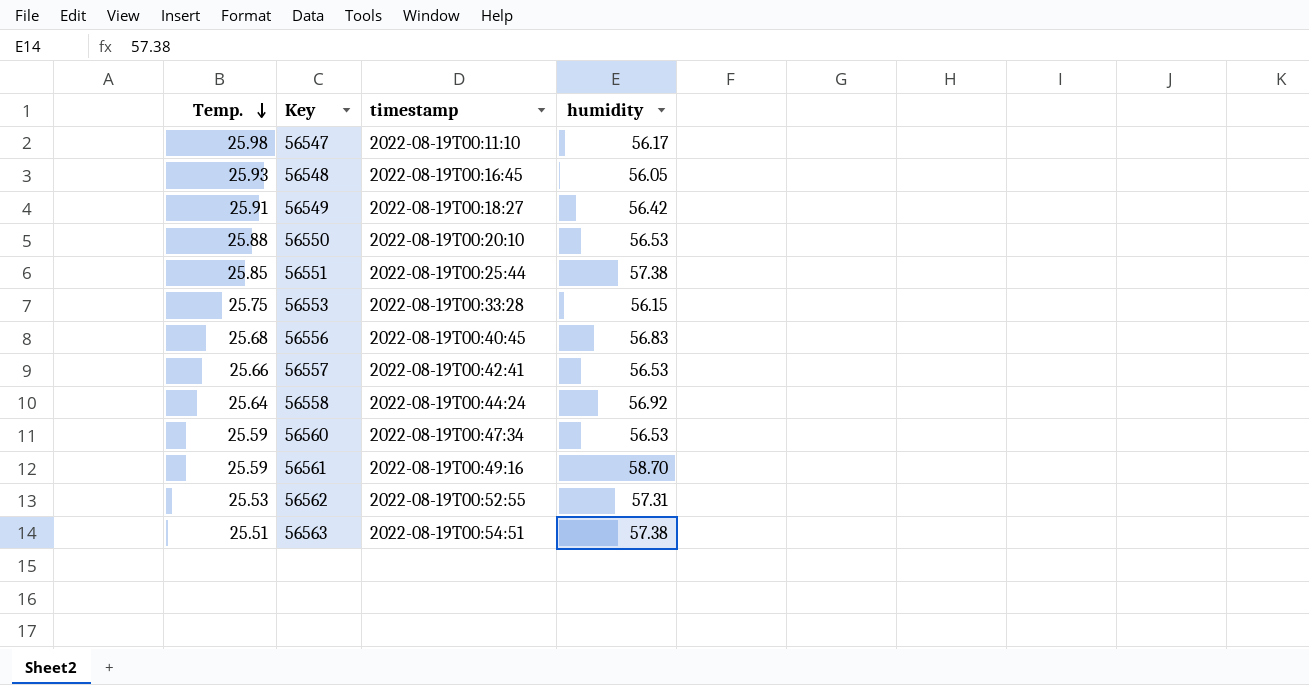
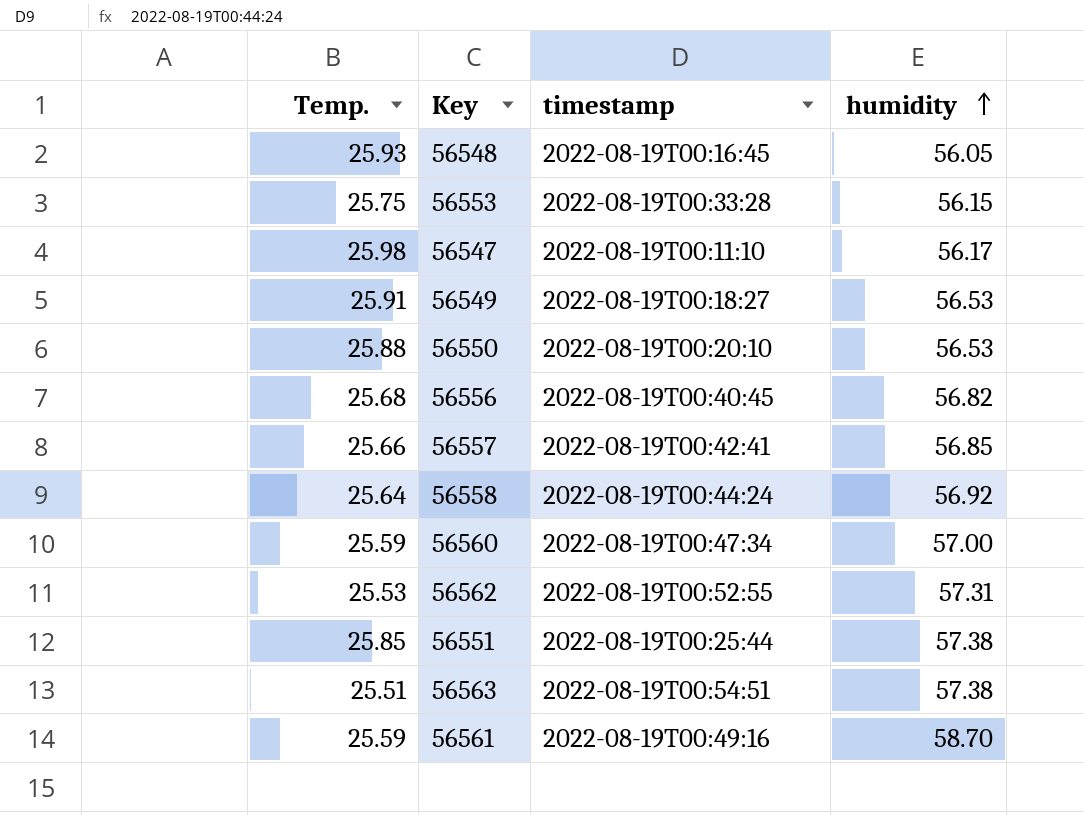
row order: Temp. descending -> humidity ascending
56549 | humidity: 56.42 -> 56.53
56556 | humidity: 56.83 -> 56.82
56557 | humidity: 56.53 -> 56.85
56560 | humidity: 56.53 -> 57.00

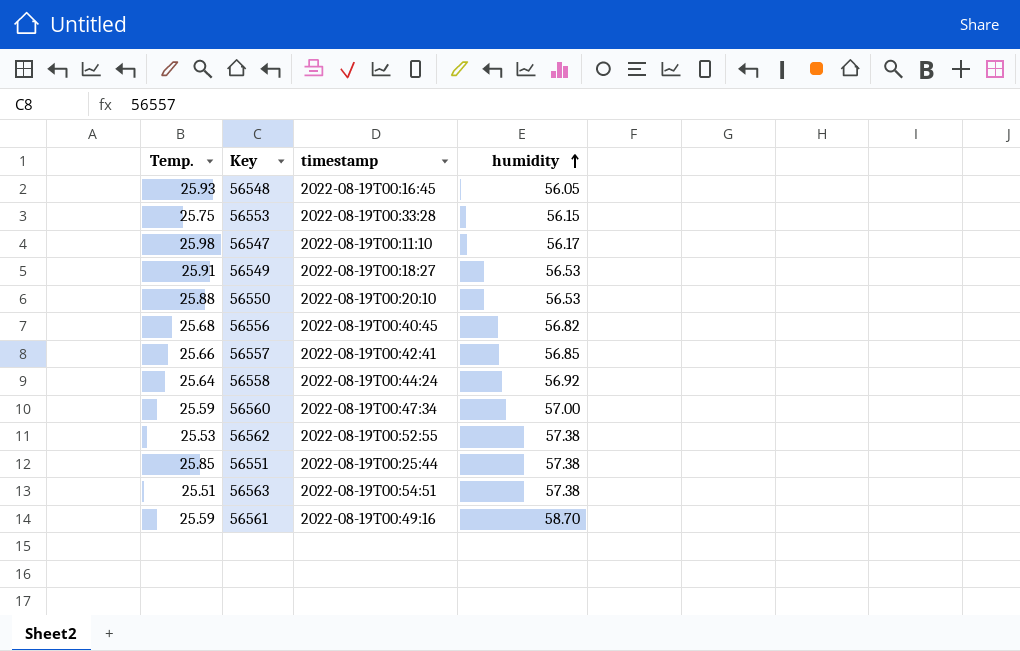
56562 | humidity: 57.31 -> 57.38

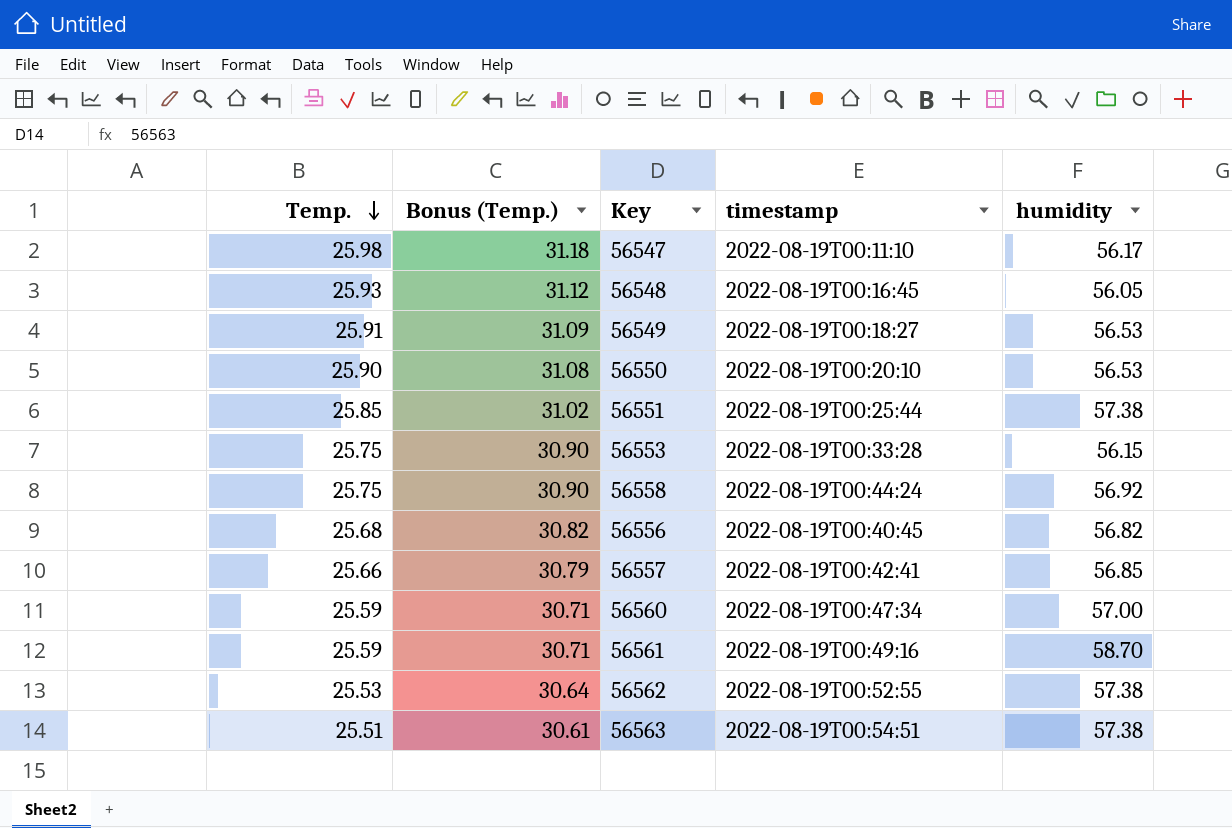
row order: humidity ascending -> Temp. descending
column Bonus (Temp.) | formula: none -> [Temp.] * 1.2
56550 | Temp.: 25.88 -> 25.90
56558 | Temp.: 25.64 -> 25.75

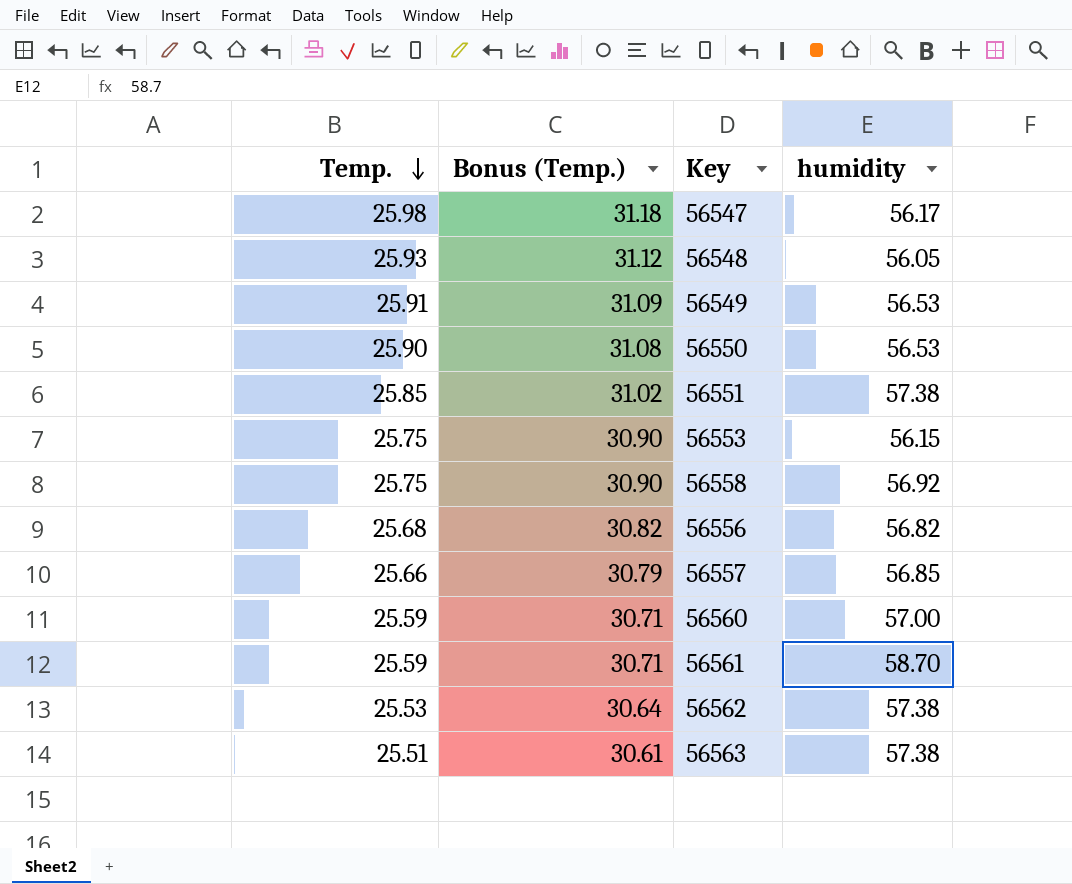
column timestamp | position: 4 -> none

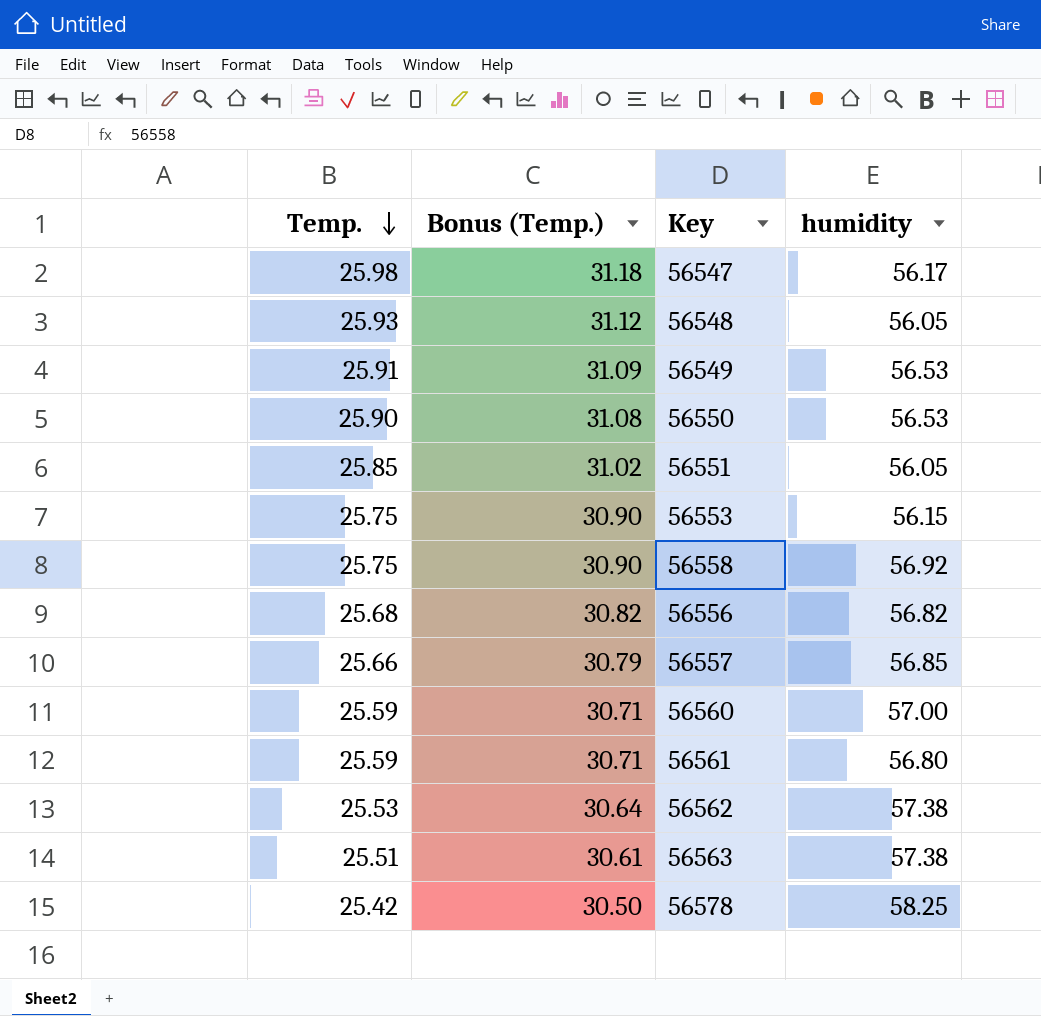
56551 | humidity: 57.38 -> 56.05
56561 | humidity: 58.70 -> 56.80
row 56578: none -> 25.42 | 30.50 | 58.25

